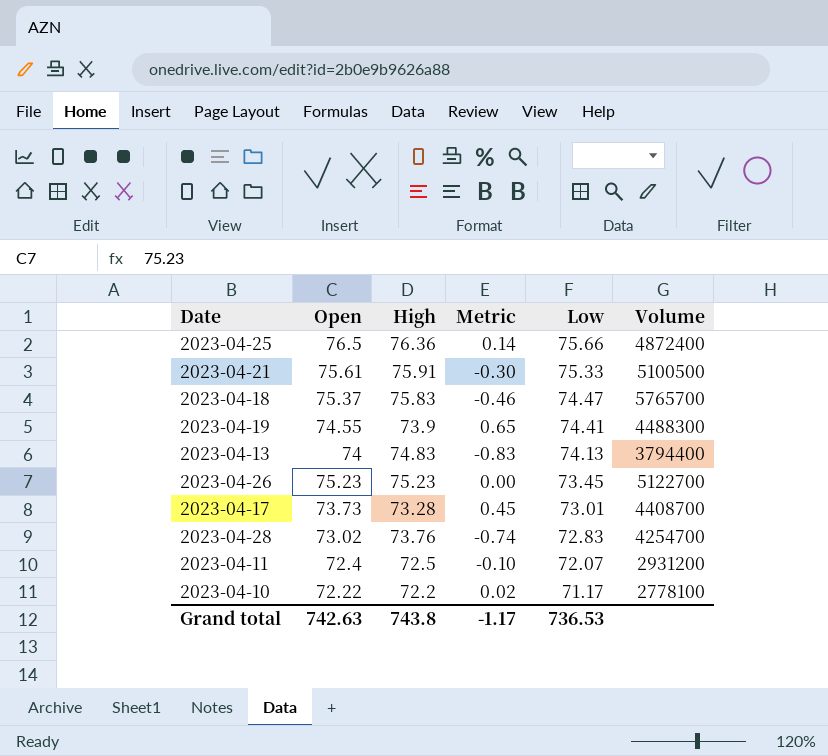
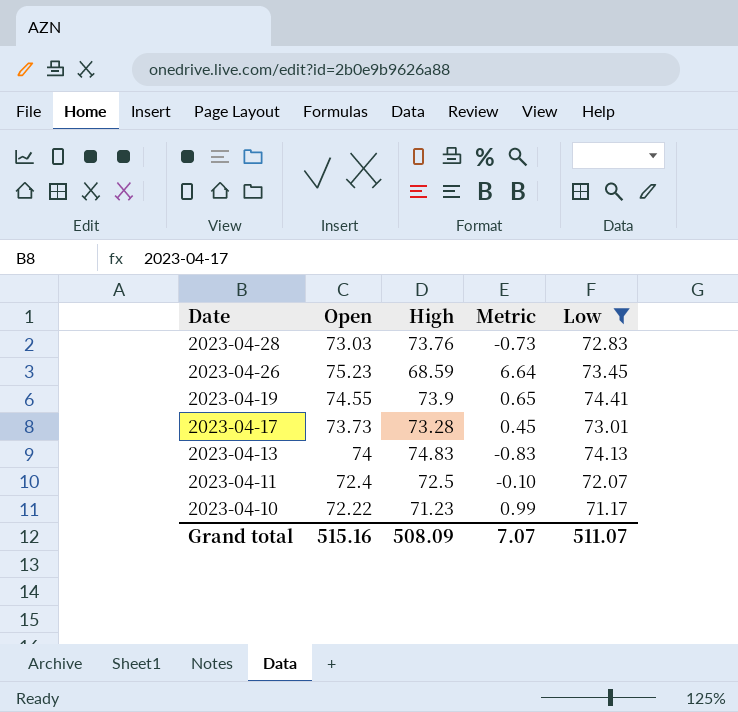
filter: none -> Low <= 74.41
row order: Low descending -> Date descending
column Volume | position: 6 -> none
2023-04-28 | Open: 73.02 -> 73.03
2023-04-28 | Metric: -0.74 -> -0.73
2023-04-26 | High: 75.23 -> 68.59
2023-04-26 | Metric: 0.00 -> 6.64
2023-04-10 | High: 72.2 -> 71.23
2023-04-10 | Metric: 0.02 -> 0.99
Grand total | Open: 742.63 -> 515.16
Grand total | High: 743.8 -> 508.09
Grand total | Metric: -1.17 -> 7.07
Grand total | Low: 736.53 -> 511.07

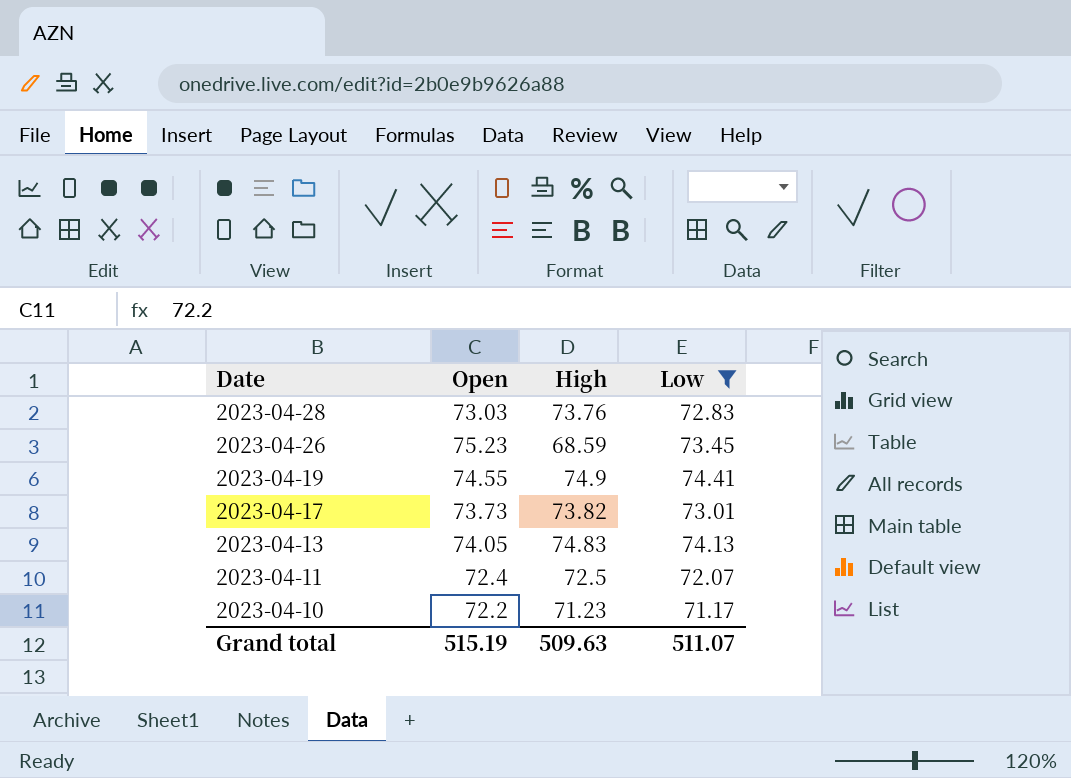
column Metric | formula: [Open] - [High] -> none
2023-04-19 | High: 73.9 -> 74.9
2023-04-17 | High: 73.28 -> 73.82
2023-04-13 | Open: 74 -> 74.05
2023-04-10 | Open: 72.22 -> 72.2
Grand total | Open: 515.16 -> 515.19
Grand total | High: 508.09 -> 509.63

